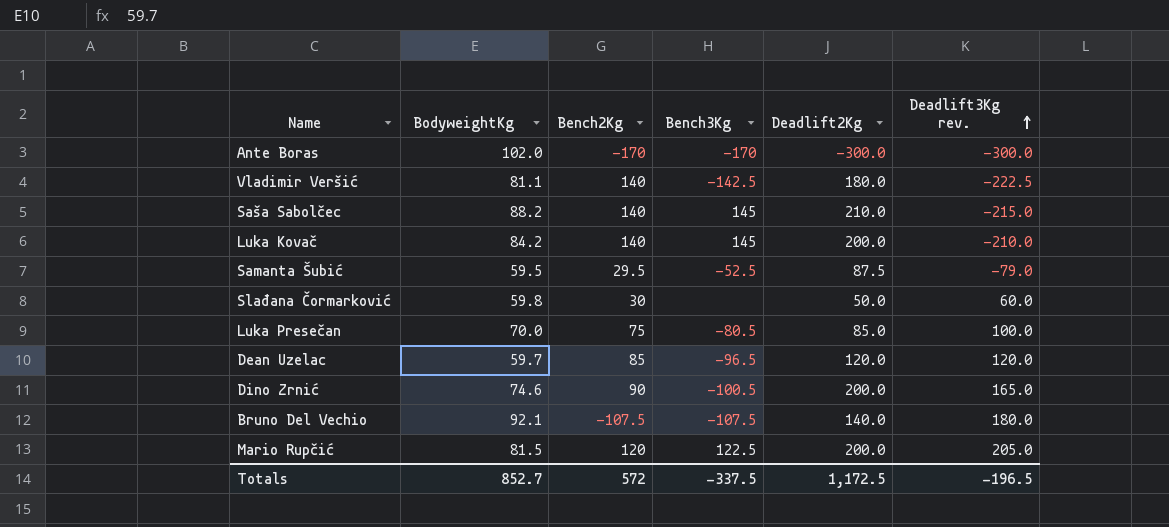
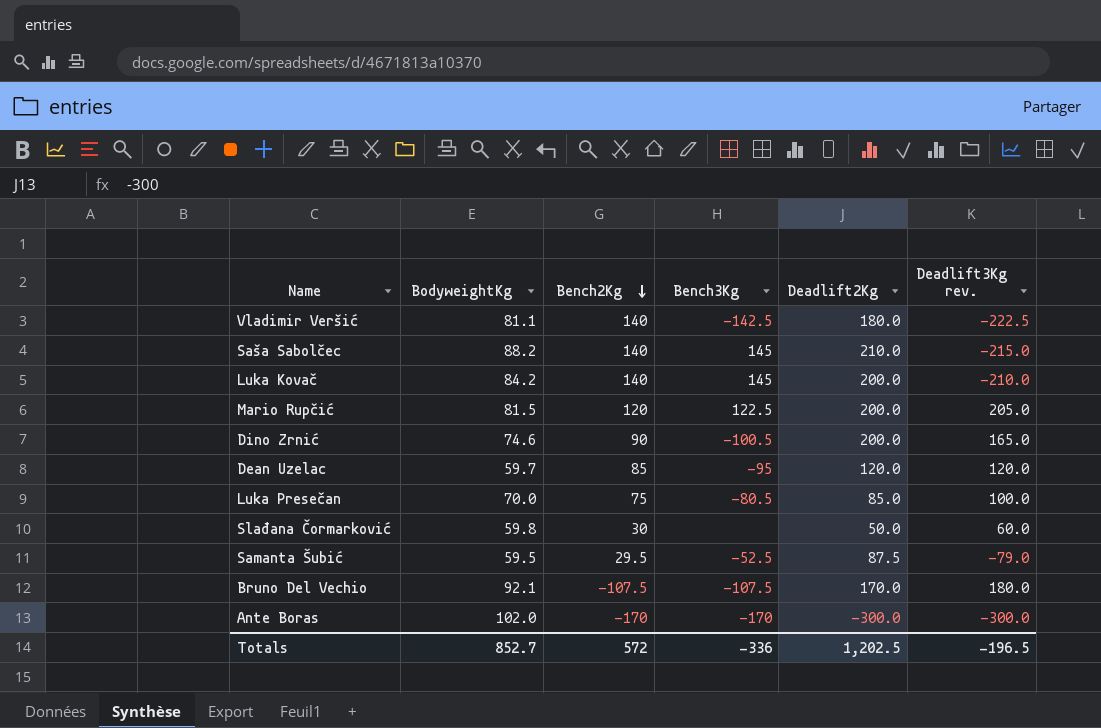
row order: Deadlift3Kg rev. ascending -> Bench2Kg descending
Dean Uzelac | Bench3Kg: -96.5 -> -95
Bruno Del Vechio | Deadlift2Kg: 140.0 -> 170.0
Totals | Bench3Kg: -337.5 -> -336
Totals | Deadlift2Kg: 1,172.5 -> 1,202.5

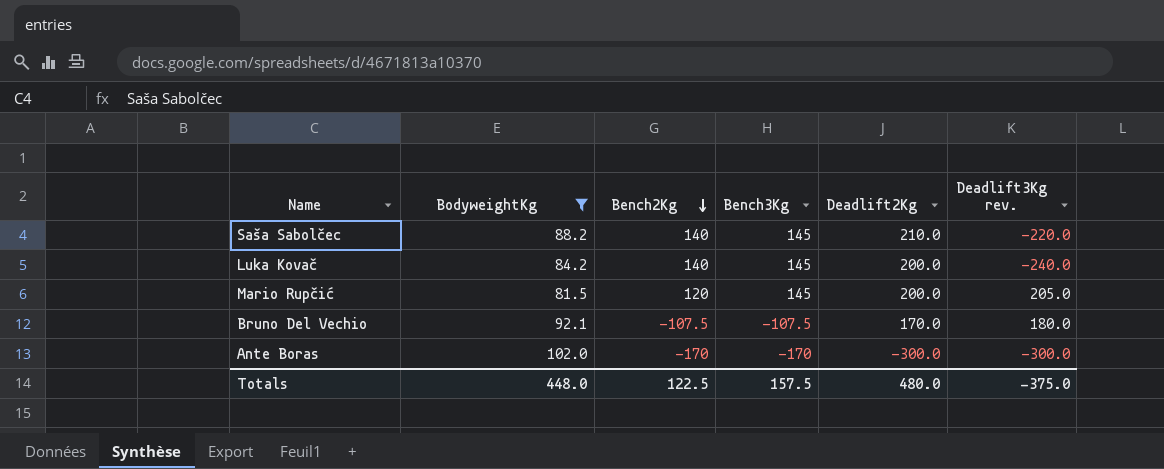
filter: none -> BodyweightKg >= 81.5
Saša Sabolčec | Deadlift3Kg rev.: -215.0 -> -220.0
Luka Kovač | Deadlift3Kg rev.: -210.0 -> -240.0
Mario Rupčić | Bench3Kg: 122.5 -> 145
Totals | BodyweightKg: 852.7 -> 448.0
Totals | Bench2Kg: 572 -> 122.5
Totals | Bench3Kg: -336 -> 157.5
Totals | Deadlift2Kg: 1,202.5 -> 480.0
Totals | Deadlift3Kg rev.: -196.5 -> -375.0

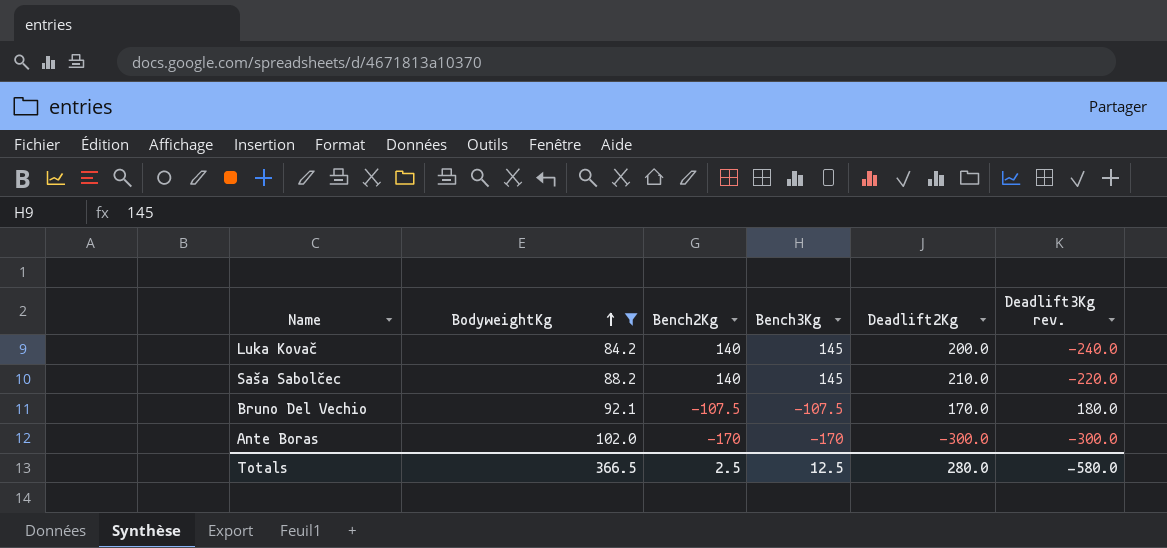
row order: Bench2Kg descending -> BodyweightKg ascending
row Mario Rupčić: 81.5 | 120 | 145 | 200.0 | 205.0 -> none
Totals | BodyweightKg: 448.0 -> 366.5
Totals | Bench2Kg: 122.5 -> 2.5
Totals | Bench3Kg: 157.5 -> 12.5
Totals | Deadlift2Kg: 480.0 -> 280.0
Totals | Deadlift3Kg rev.: -375.0 -> -580.0

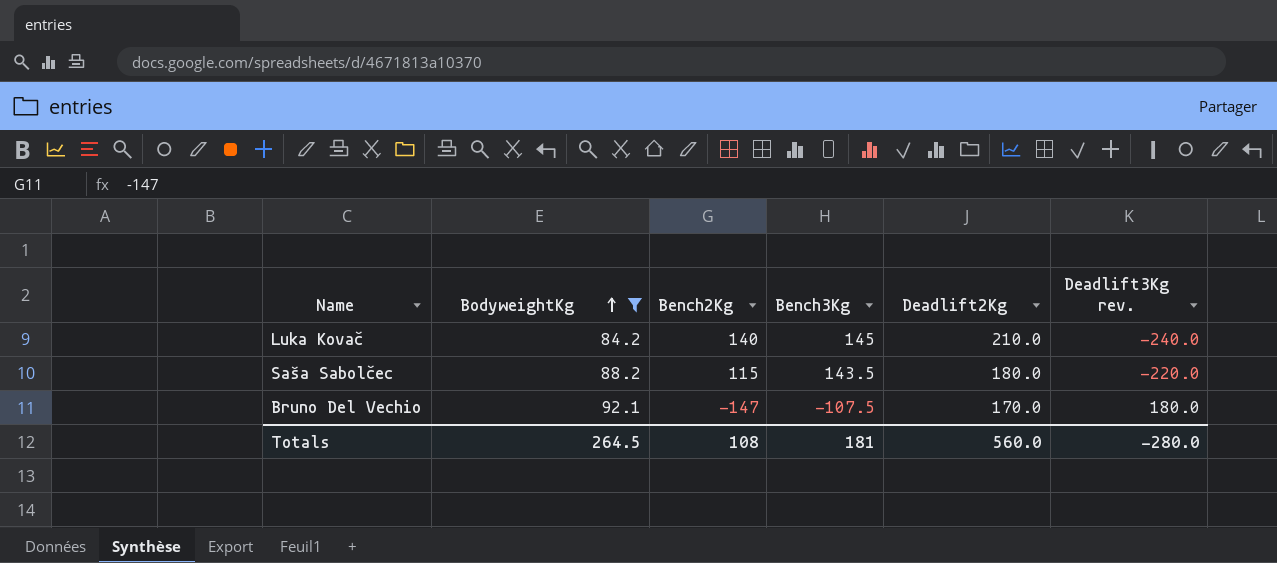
row Ante Boras: 102.0 | -170 | -170 | -300.0 | -300.0 -> none
Luka Kovač | Deadlift2Kg: 200.0 -> 210.0
Saša Sabolčec | Bench2Kg: 140 -> 115
Saša Sabolčec | Bench3Kg: 145 -> 143.5
Saša Sabolčec | Deadlift2Kg: 210.0 -> 180.0
Bruno Del Vechio | Bench2Kg: -107.5 -> -147
Totals | BodyweightKg: 366.5 -> 264.5
Totals | Bench2Kg: 2.5 -> 108
Totals | Bench3Kg: 12.5 -> 181
Totals | Deadlift2Kg: 280.0 -> 560.0
Totals | Deadlift3Kg rev.: -580.0 -> -280.0

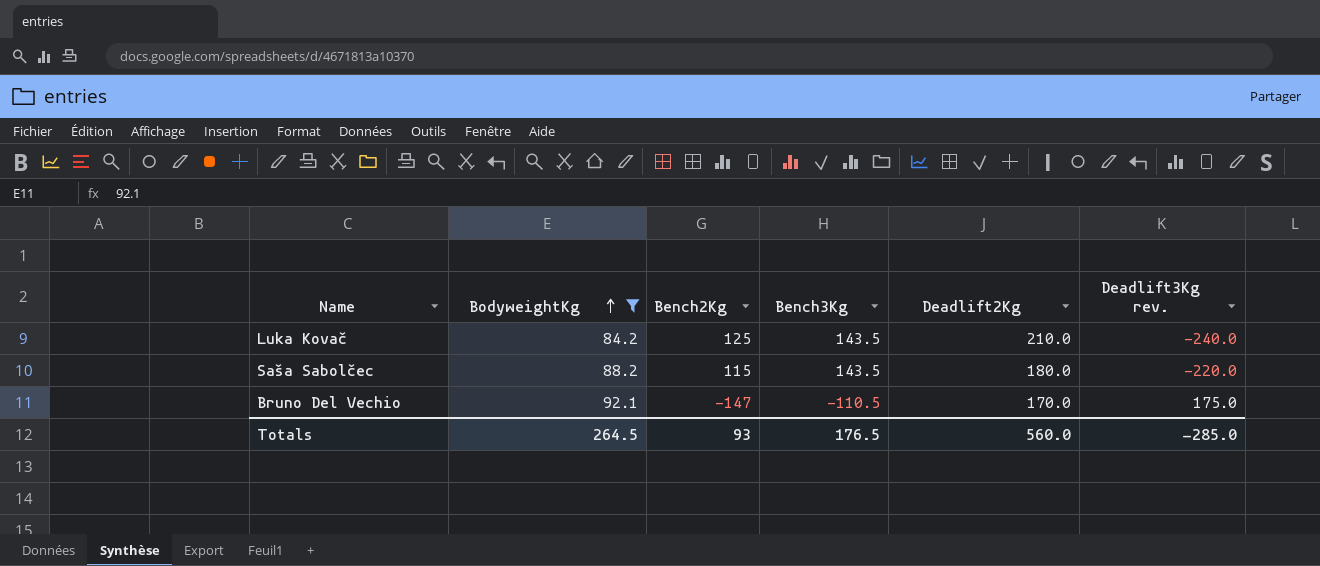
Luka Kovač | Bench2Kg: 140 -> 125
Luka Kovač | Bench3Kg: 145 -> 143.5
Bruno Del Vechio | Bench3Kg: -107.5 -> -110.5
Bruno Del Vechio | Deadlift3Kg rev.: 180.0 -> 175.0
Totals | Bench2Kg: 108 -> 93
Totals | Bench3Kg: 181 -> 176.5
Totals | Deadlift3Kg rev.: -280.0 -> -285.0

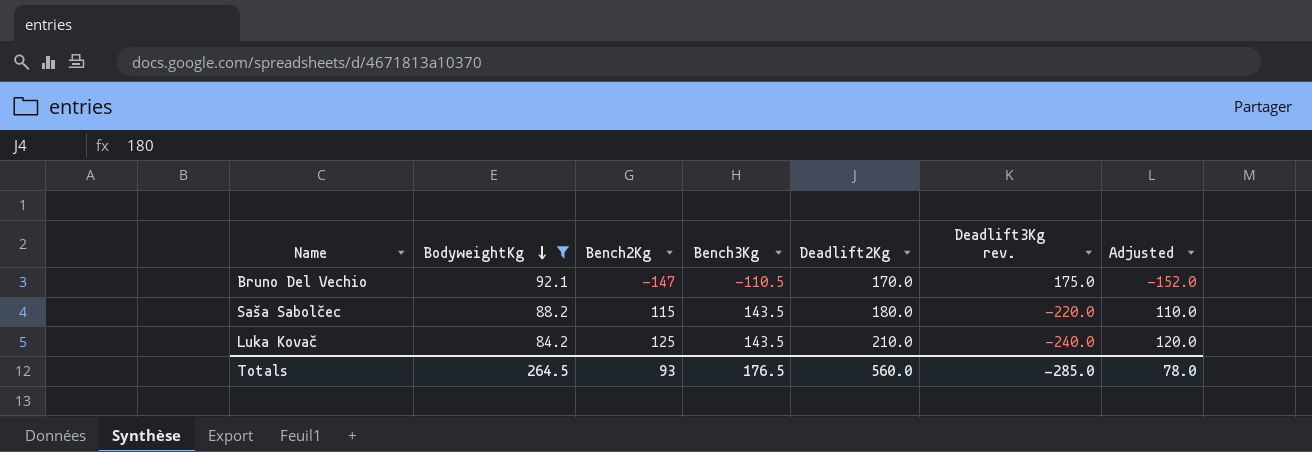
row order: BodyweightKg ascending -> BodyweightKg descending
column Adjusted | formula: none -> [Bench2Kg] - 5

